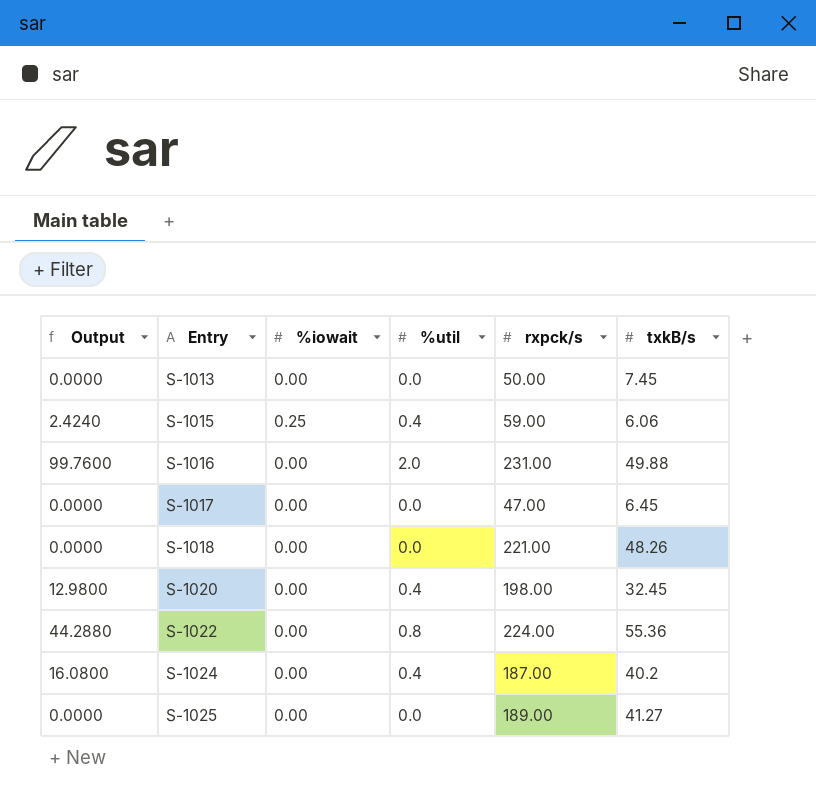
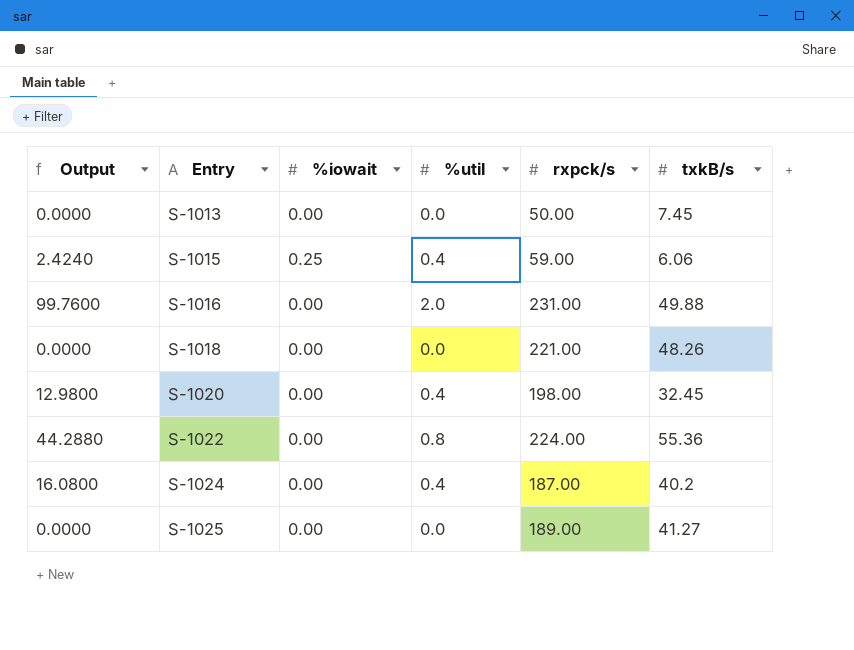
row S-1017: 0.0000 | 0.00 | 0.0 | 47.00 | 6.45 -> none

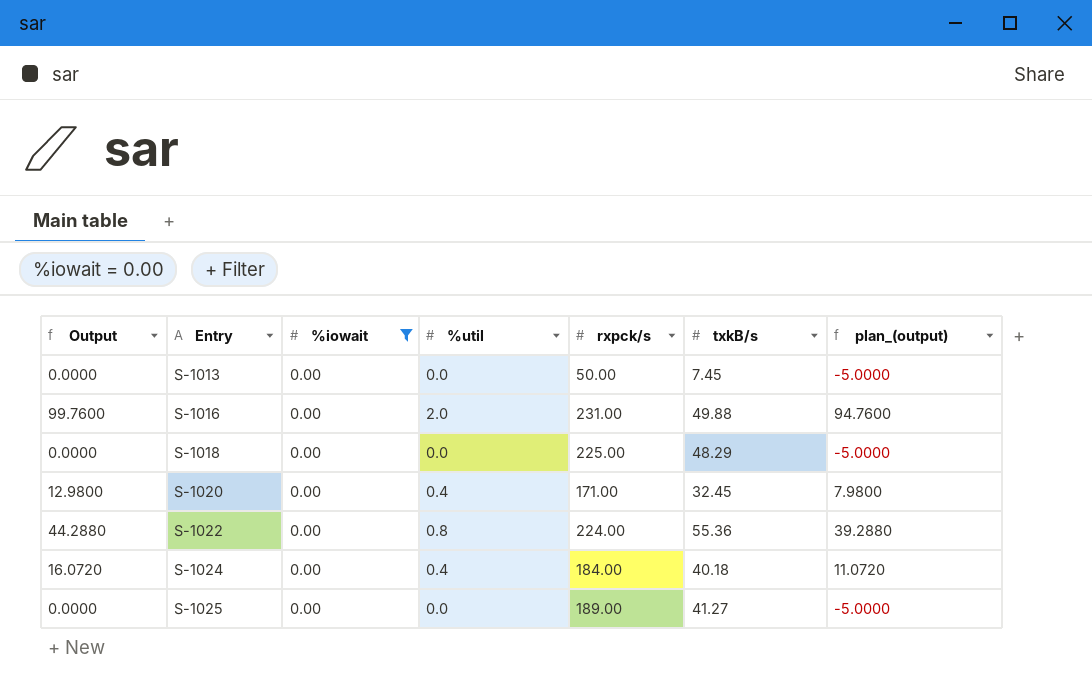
filter: none -> %iowait = 0.00
column plan_(output) | formula: none -> [Output] - 5
S-1018 | rxpck/s: 221.00 -> 225.00
S-1018 | txkB/s: 48.26 -> 48.29
S-1020 | rxpck/s: 198.00 -> 171.00
S-1024 | Output: 16.0800 -> 16.0720
S-1024 | rxpck/s: 187.00 -> 184.00
S-1024 | txkB/s: 40.2 -> 40.18

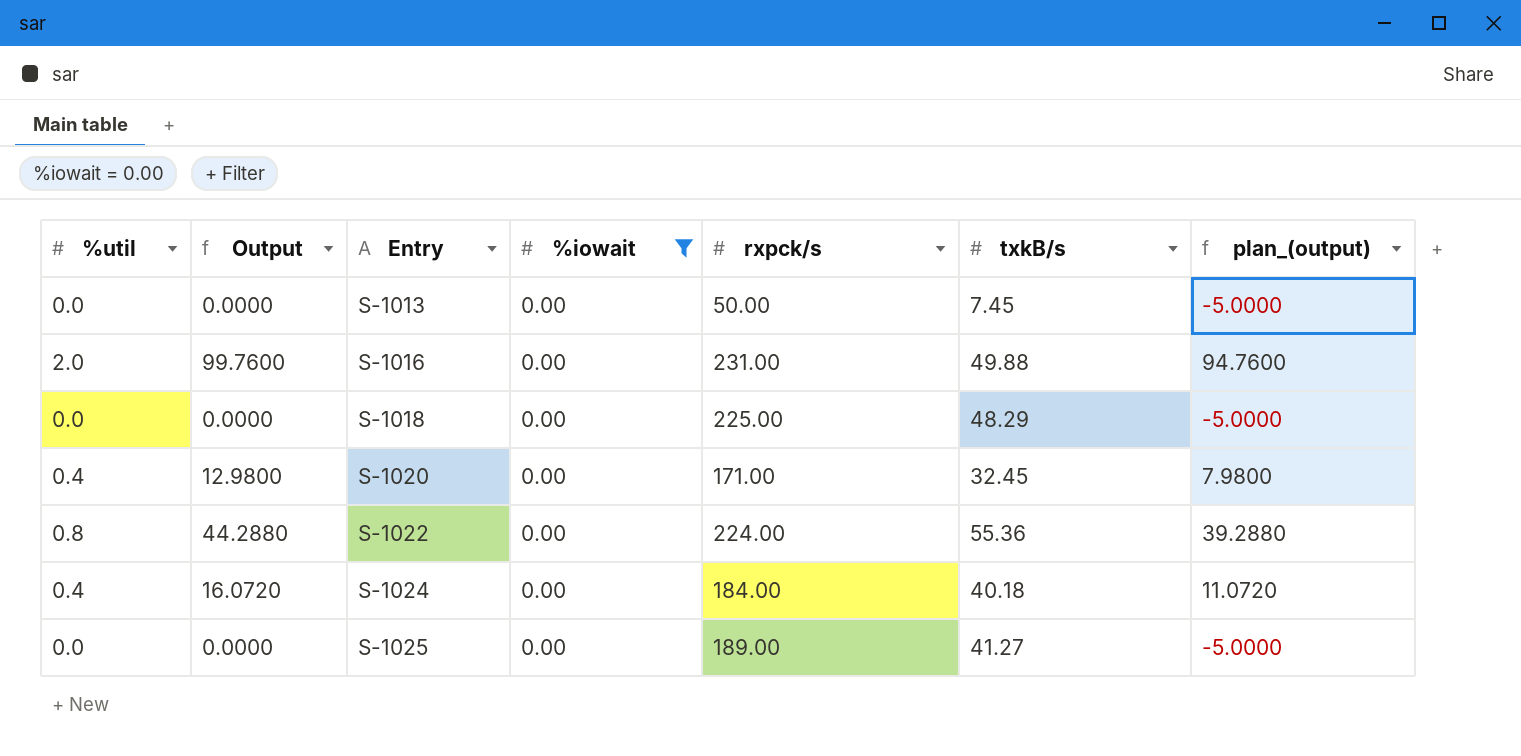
column %util | position: 4 -> 1

